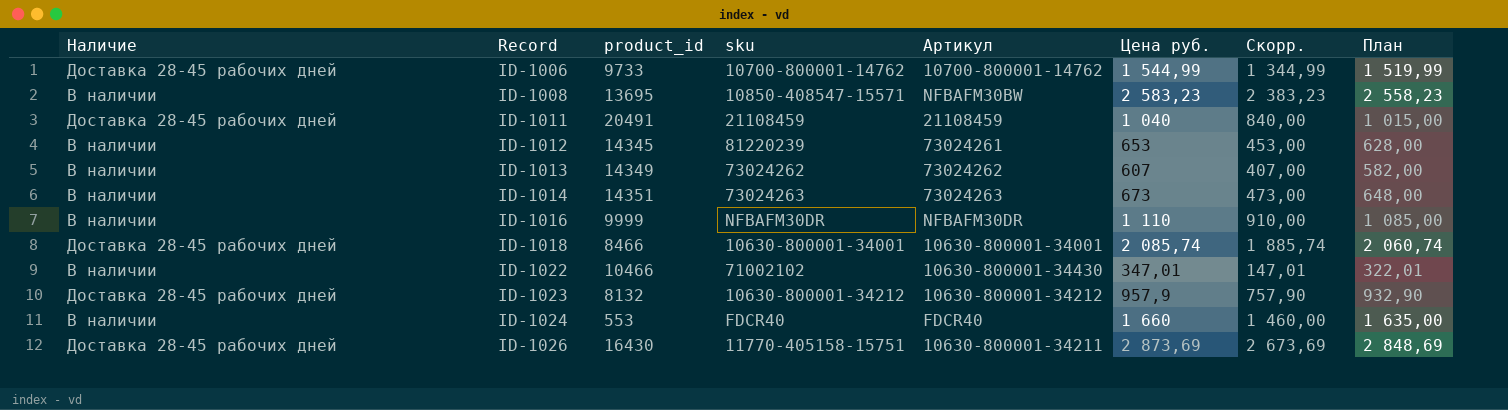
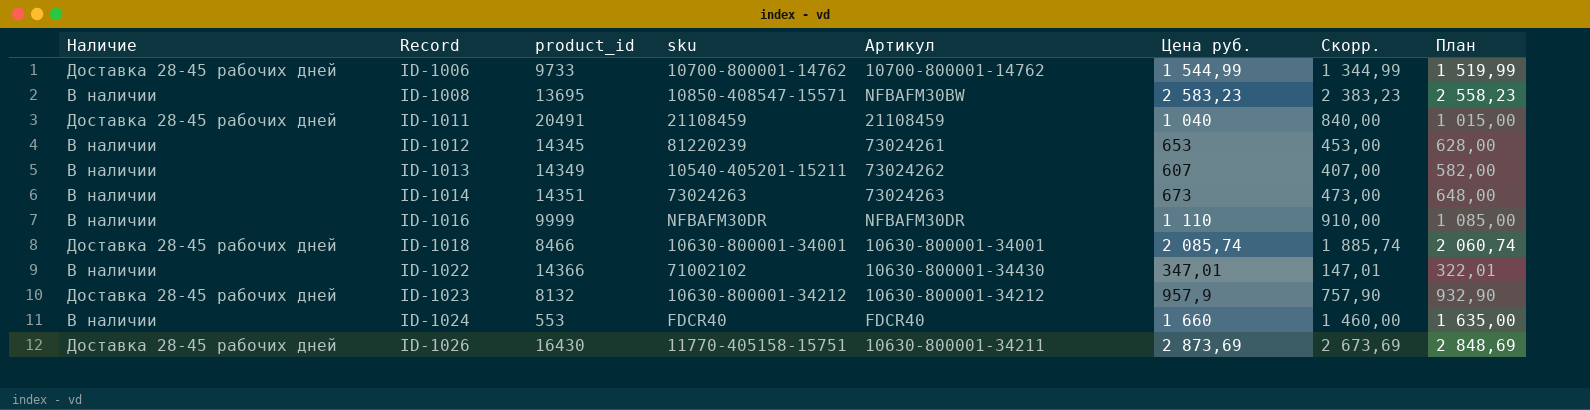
ID-1013 | sku: 73024262 -> 10540-405201-15211
ID-1022 | product_id: 10466 -> 14366

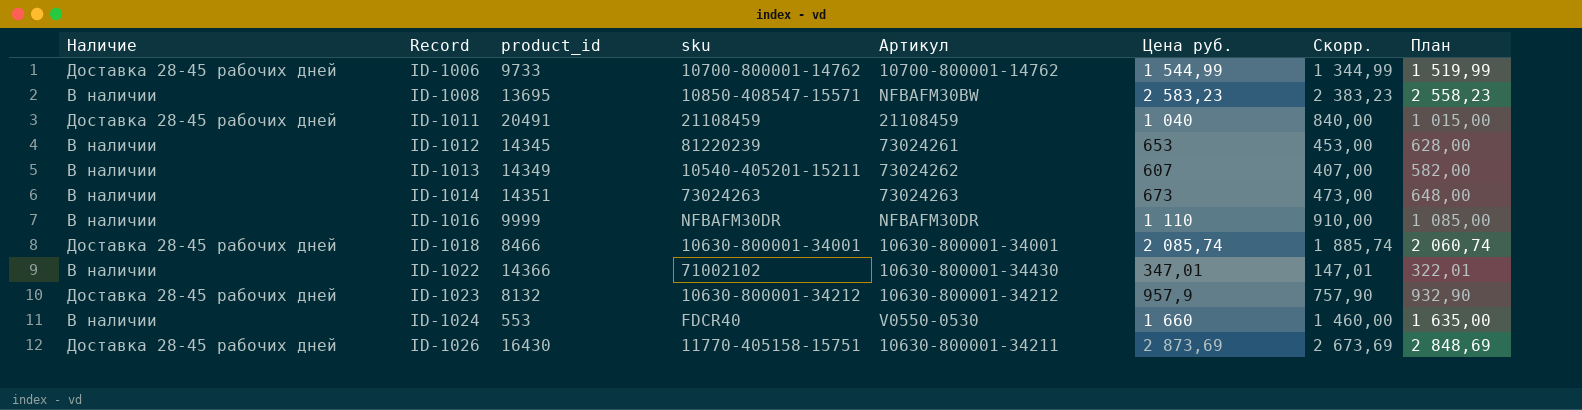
ID-1024 | Артикул: FDCR40 -> V0550-0530

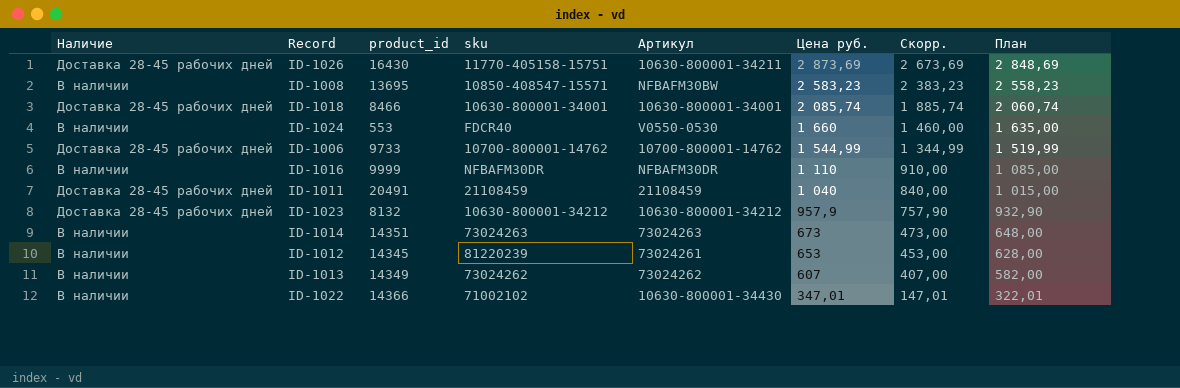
row order: Record ascending -> Цена руб. descending
ID-1013 | sku: 10540-405201-15211 -> 73024262

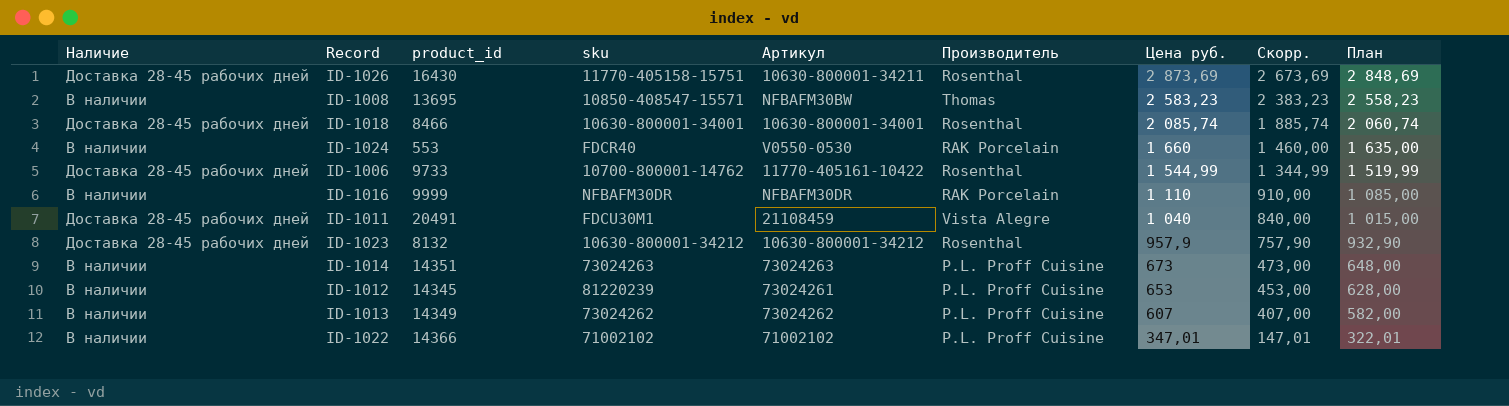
column Производитель | position: none -> 6
ID-1006 | Артикул: 10700-800001-14762 -> 11770-405161-10422
ID-1011 | sku: 21108459 -> FDCU30M1
ID-1022 | Артикул: 10630-800001-34430 -> 71002102

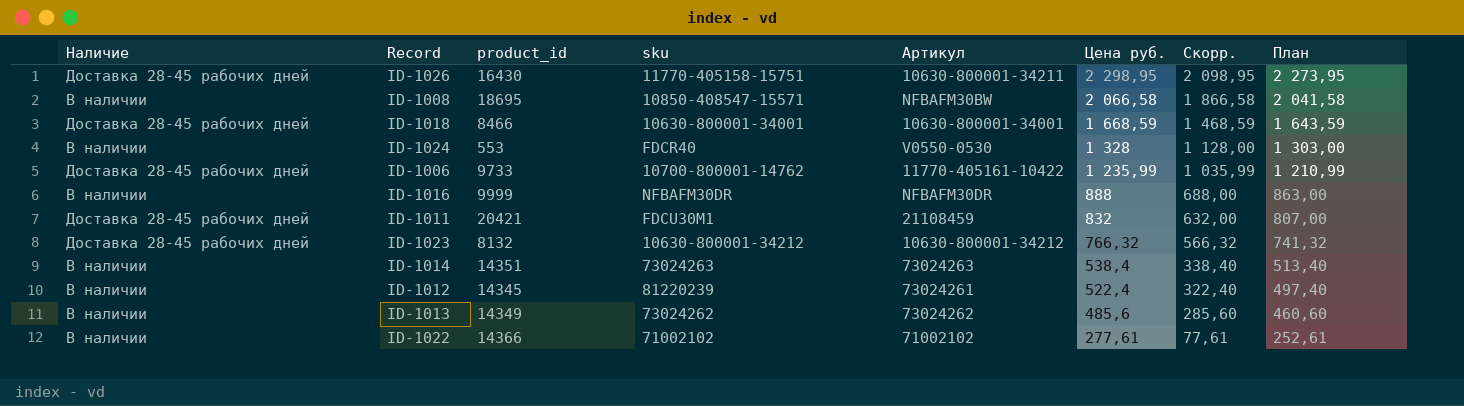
column Производитель | position: 6 -> none
ID-1026 | Цена руб.: 2 873,69 -> 2 298,95
ID-1026 | Скорр.: 2 673,69 -> 2 098,95
ID-1026 | План: 2 848,69 -> 2 273,95
ID-1008 | product_id: 13695 -> 18695
ID-1008 | Цена руб.: 2 583,23 -> 2 066,58
ID-1008 | Скорр.: 2 383,23 -> 1 866,58
ID-1008 | План: 2 558,23 -> 2 041,58
ID-1018 | Цена руб.: 2 085,74 -> 1 668,59
ID-1018 | Скорр.: 1 885,74 -> 1 468,59
ID-1018 | План: 2 060,74 -> 1 643,59
ID-1024 | Цена руб.: 1 660 -> 1 328
ID-1024 | Скорр.: 1 460,00 -> 1 128,00
ID-1024 | План: 1 635,00 -> 1 303,00
ID-1006 | Цена руб.: 1 544,99 -> 1 235,99
ID-1006 | Скорр.: 1 344,99 -> 1 035,99
ID-1006 | План: 1 519,99 -> 1 210,99
ID-1016 | Цена руб.: 1 110 -> 888
ID-1016 | Скорр.: 910,00 -> 688,00
ID-1016 | План: 1 085,00 -> 863,00
ID-1011 | product_id: 20491 -> 20421
ID-1011 | Цена руб.: 1 040 -> 832
ID-1011 | Скорр.: 840,00 -> 632,00
ID-1011 | План: 1 015,00 -> 807,00
ID-1023 | Цена руб.: 957,9 -> 766,32
ID-1023 | Скорр.: 757,90 -> 566,32
ID-1023 | План: 932,90 -> 741,32
ID-1014 | Цена руб.: 673 -> 538,4
ID-1014 | Скорр.: 473,00 -> 338,40
ID-1014 | План: 648,00 -> 513,40
ID-1012 | Цена руб.: 653 -> 522,4
ID-1012 | Скорр.: 453,00 -> 322,40
ID-1012 | План: 628,00 -> 497,40
ID-1013 | Цена руб.: 607 -> 485,6
ID-1013 | Скорр.: 407,00 -> 285,60
ID-1013 | План: 582,00 -> 460,60
ID-1022 | Цена руб.: 347,01 -> 277,61
ID-1022 | Скорр.: 147,01 -> 77,61
ID-1022 | План: 322,01 -> 252,61

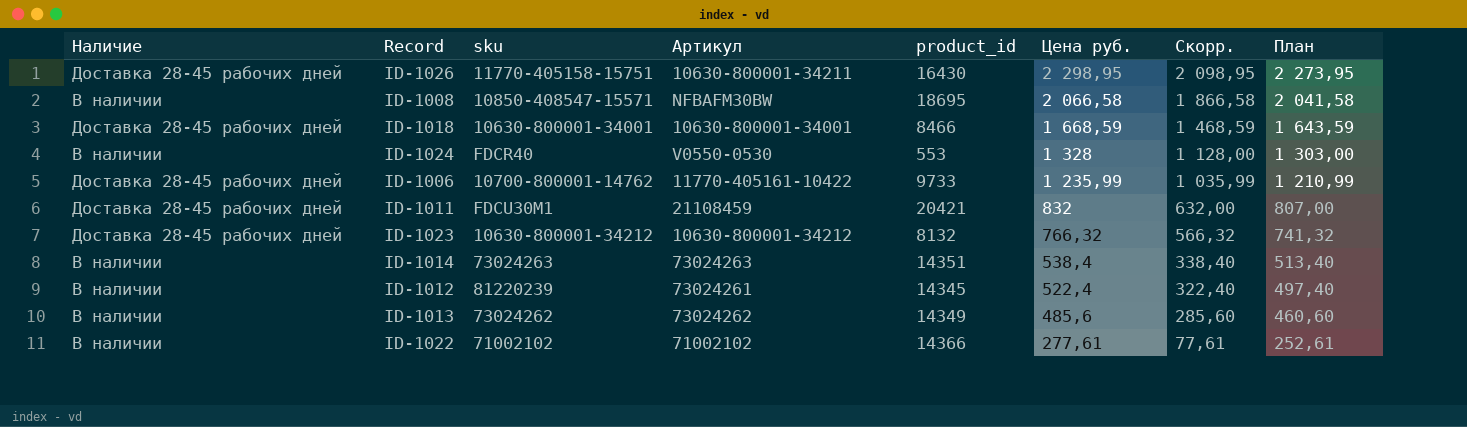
column product_id | position: 3 -> 5
row ID-1016: В наличии | 9999 | NFBAFM30DR | NFBAFM30DR | 888 | 688,00 | 863,00 -> none

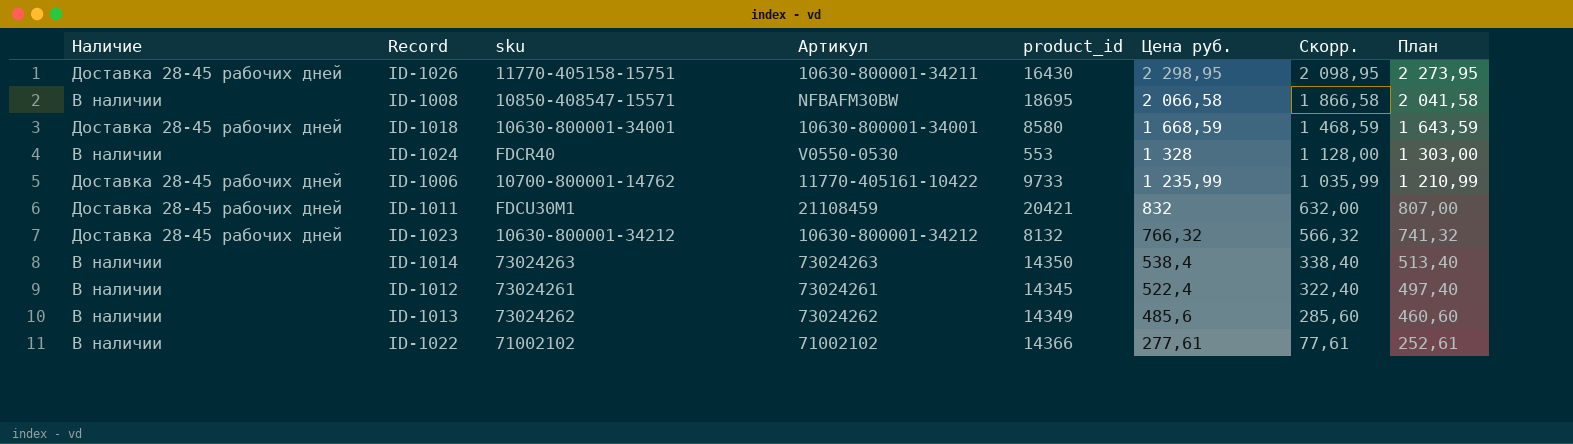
ID-1018 | product_id: 8466 -> 8580
ID-1014 | product_id: 14351 -> 14350
ID-1012 | sku: 81220239 -> 73024261

